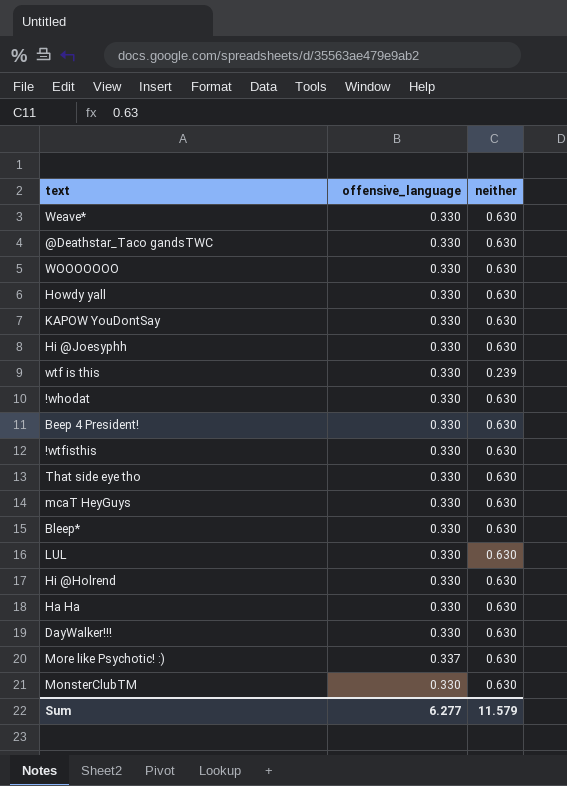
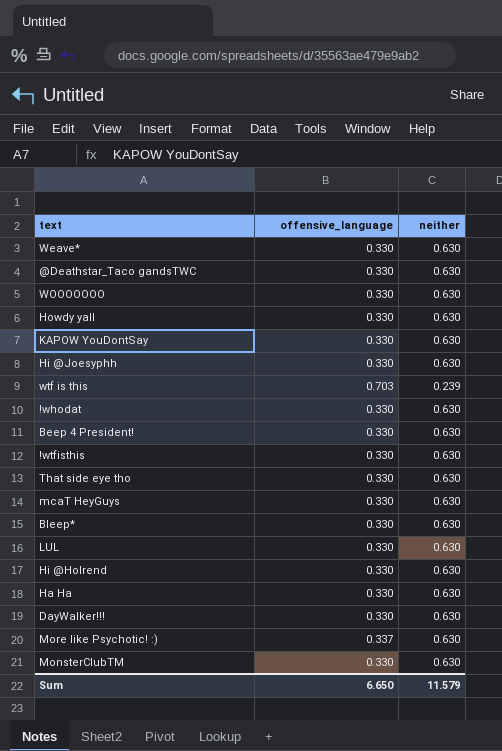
wtf is this | offensive_language: 0.330 -> 0.703
Sum | offensive_language: 6.277 -> 6.650

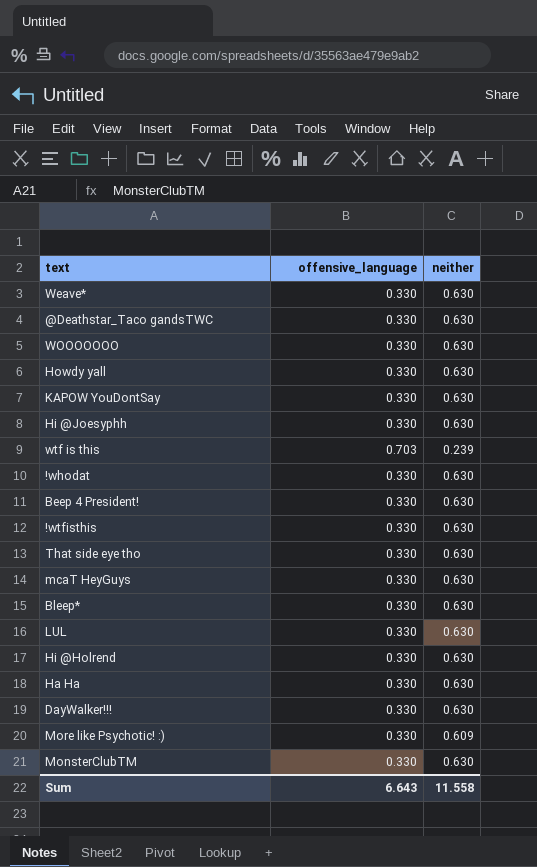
More like Psychotic! :) | offensive_language: 0.337 -> 0.330
More like Psychotic! :) | neither: 0.630 -> 0.609
Sum | offensive_language: 6.650 -> 6.643
Sum | neither: 11.579 -> 11.558

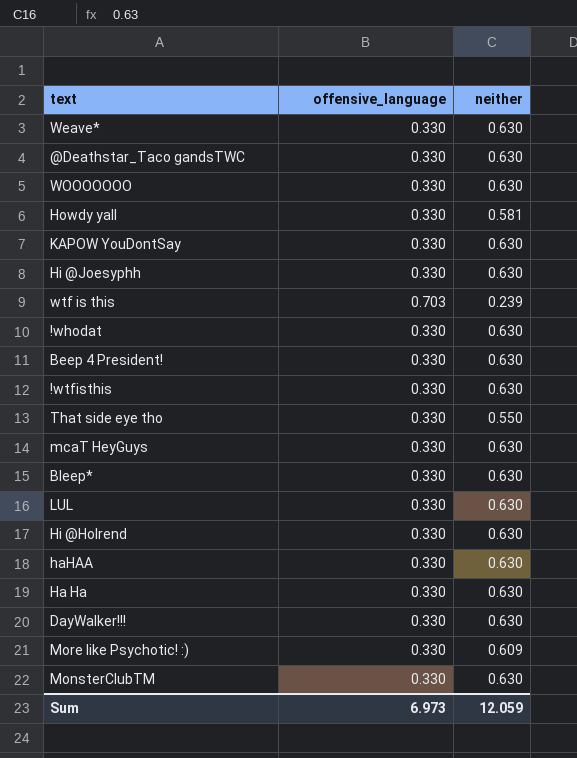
Howdy yall | neither: 0.630 -> 0.581
That side eye tho | neither: 0.630 -> 0.550
row haHAA: none -> 0.330 | 0.630
Sum | offensive_language: 6.643 -> 6.973
Sum | neither: 11.558 -> 12.059

